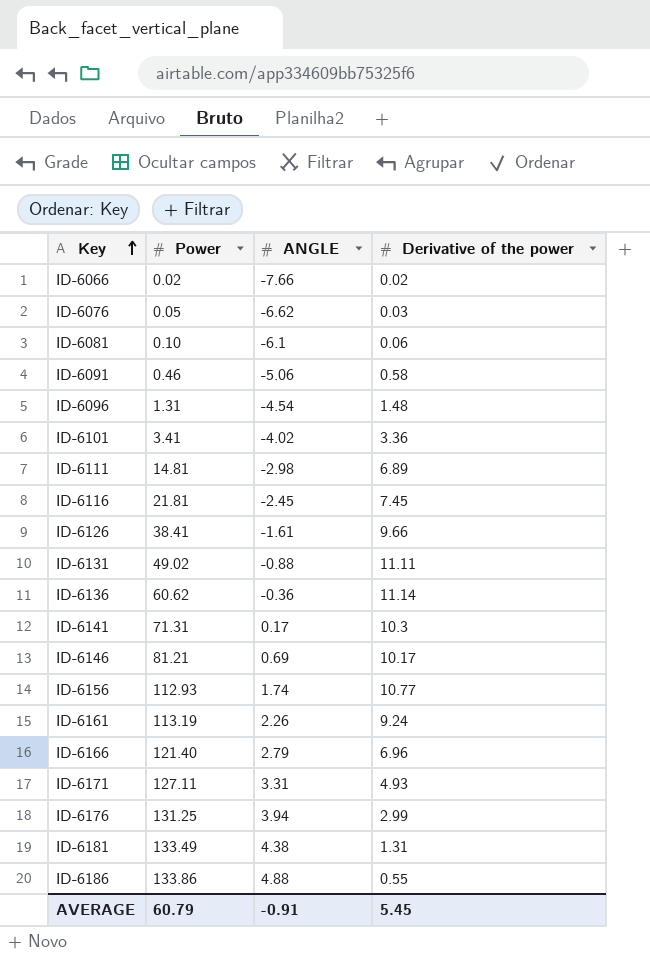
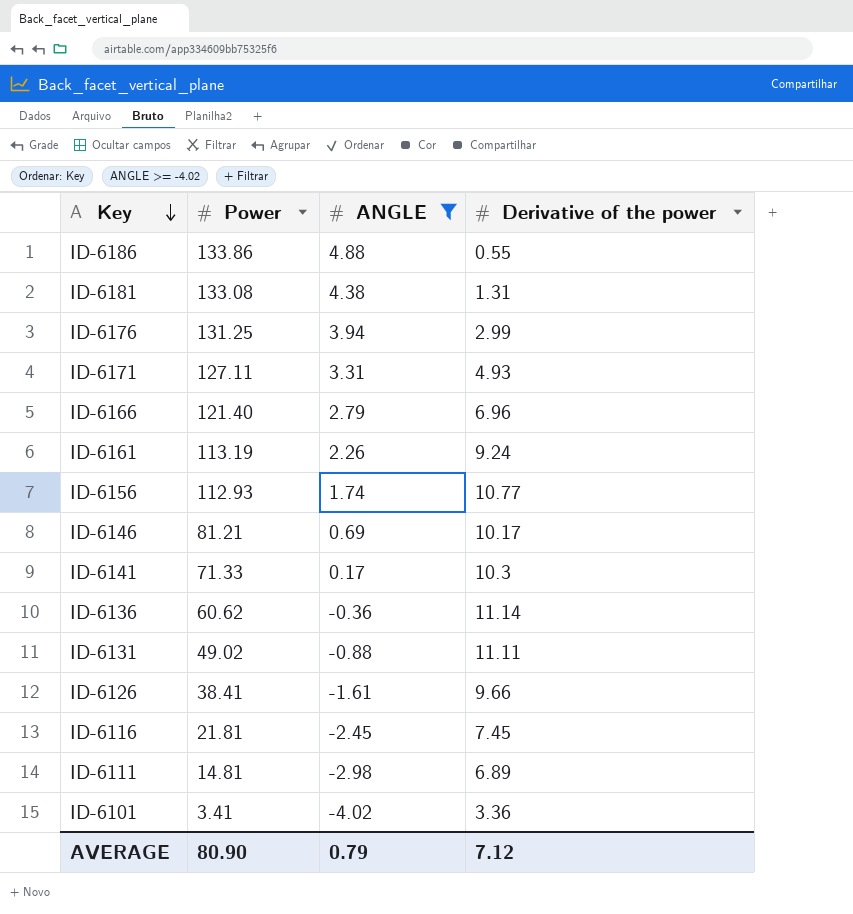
filter: none -> ANGLE >= -4.02
row order: Key ascending -> Key descending
ID-6181 | Power: 133.49 -> 133.08
ID-6141 | Power: 71.31 -> 71.33
AVERAGE | Power: 60.79 -> 80.90
AVERAGE | ANGLE: -0.91 -> 0.79
AVERAGE | Derivative of the power: 5.45 -> 7.12

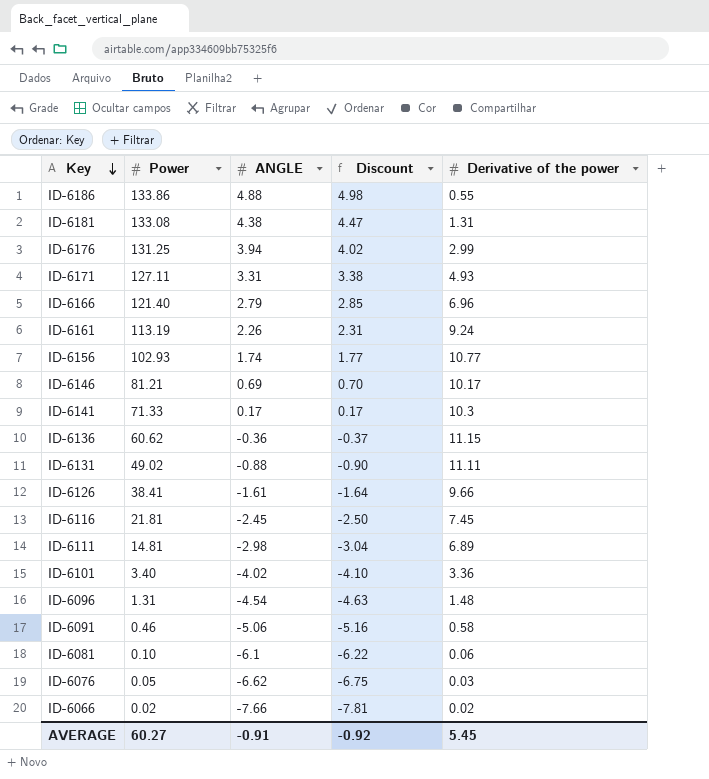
filter: ANGLE >= -4.02 -> none
column Discount | formula: none -> [ANGLE] * 1.02
ID-6156 | Power: 112.93 -> 102.93
ID-6136 | Derivative of the power: 11.14 -> 11.15
ID-6101 | Power: 3.41 -> 3.40
AVERAGE | Power: 80.90 -> 60.27
AVERAGE | ANGLE: 0.79 -> -0.91
AVERAGE | Derivative of the power: 7.12 -> 5.45

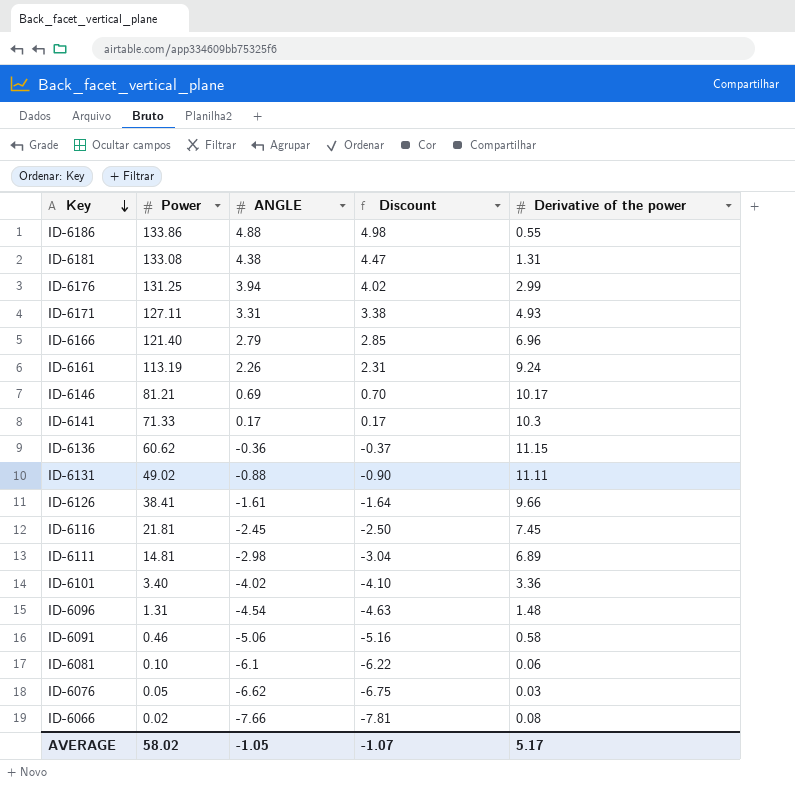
row ID-6156: 102.93 | 1.74 | 1.77 | 10.77 -> none
ID-6066 | Derivative of the power: 0.02 -> 0.08
AVERAGE | Power: 60.27 -> 58.02
AVERAGE | ANGLE: -0.91 -> -1.05
AVERAGE | Discount: -0.92 -> -1.07
AVERAGE | Derivative of the power: 5.45 -> 5.17

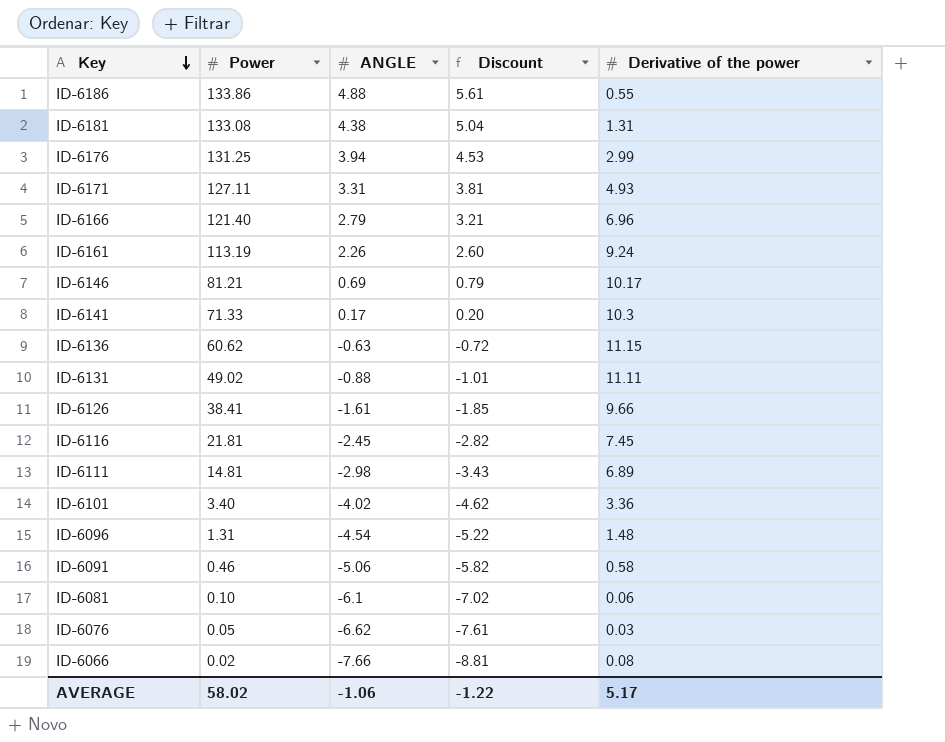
column Discount | formula: [ANGLE] * 1.02 -> [ANGLE] * 1.15
ID-6136 | ANGLE: -0.36 -> -0.63
AVERAGE | ANGLE: -1.05 -> -1.06
AVERAGE | Discount: -1.07 -> -1.22

